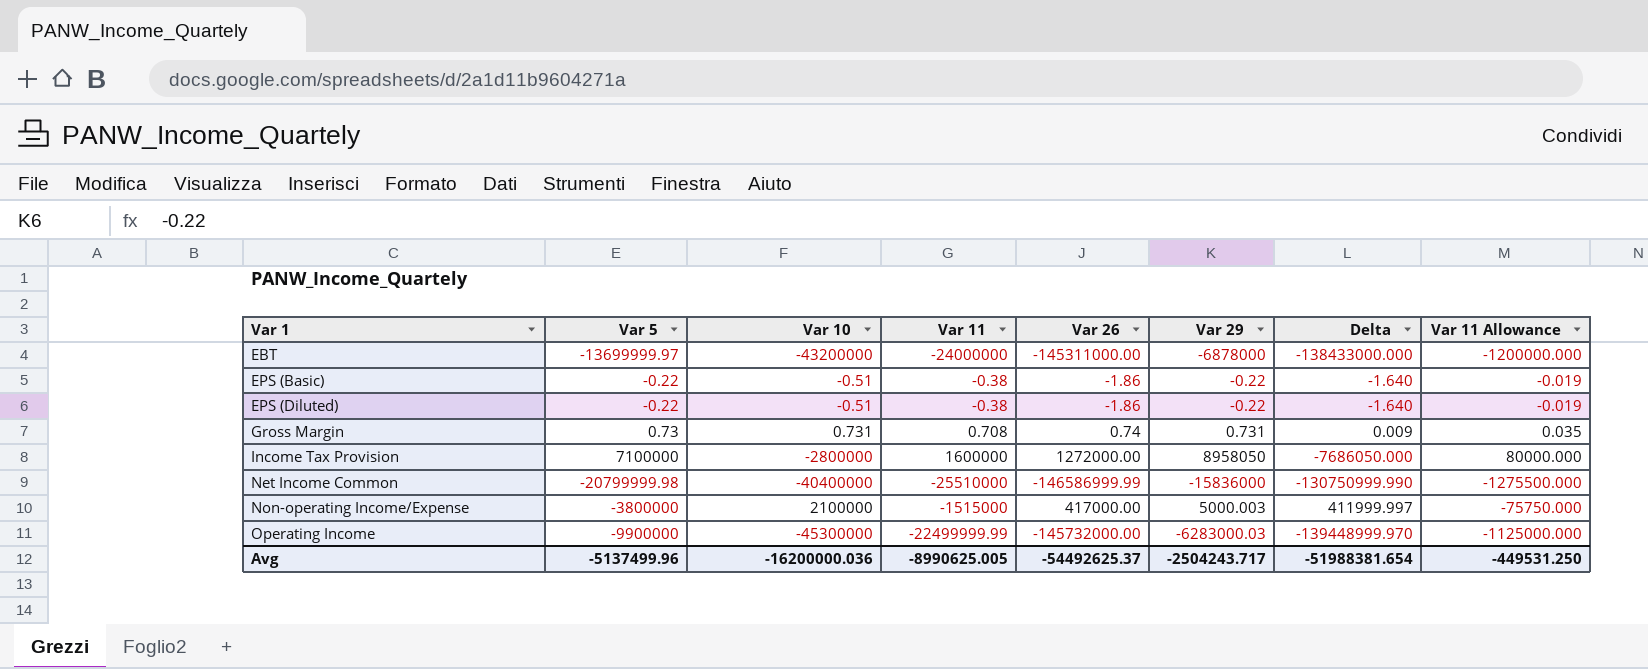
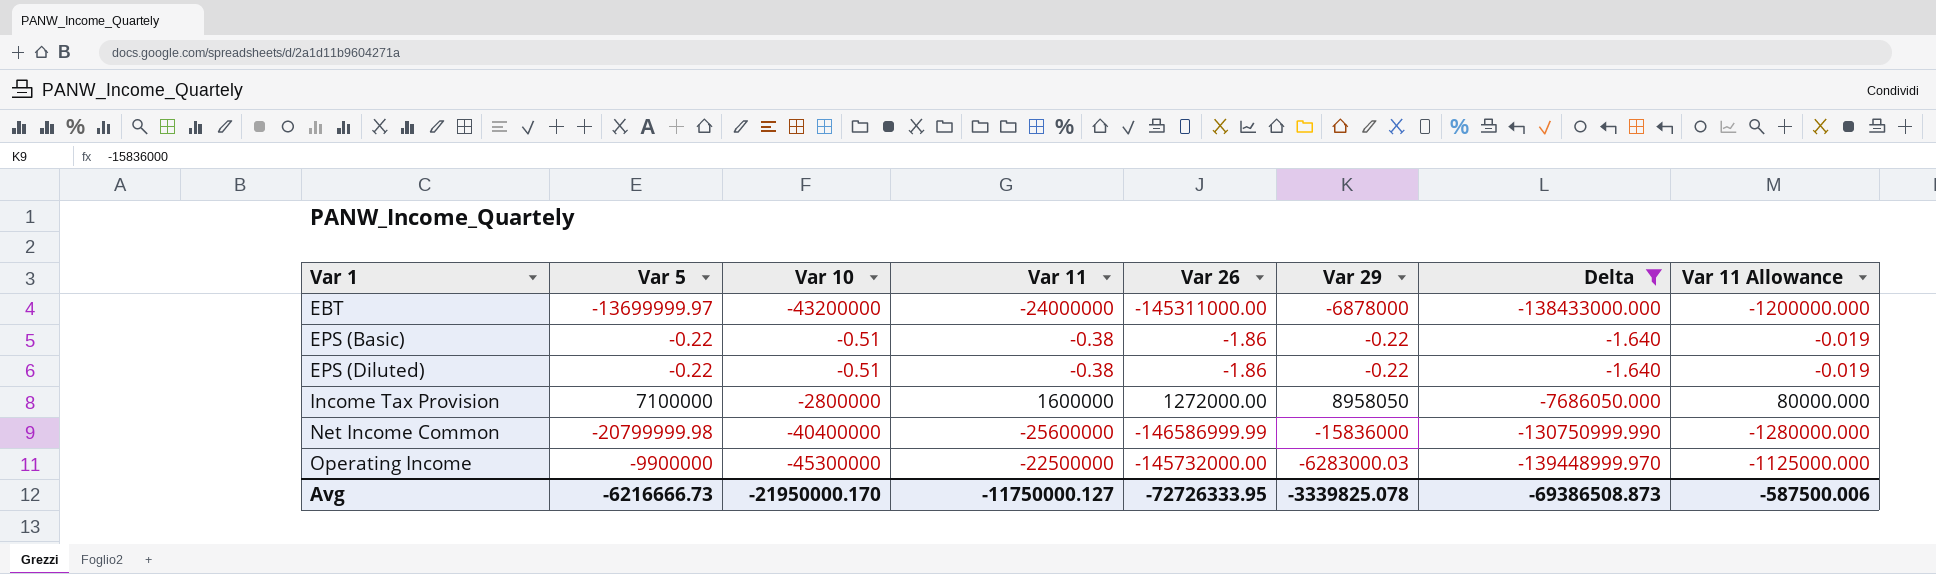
filter: none -> Delta <= -1.640
Net Income Common | Var 11: -25510000 -> -25600000
Net Income Common | Var 11 Allowance: -1275500.000 -> -1280000.000
Operating Income | Var 11: -22499999.99 -> -22500000
Avg | Var 5: -5137499.96 -> -6216666.73
Avg | Var 10: -16200000.036 -> -21950000.170
Avg | Var 11: -8990625.005 -> -11750000.127
Avg | Var 26: -54492625.37 -> -72726333.95
Avg | Var 29: -2504243.717 -> -3339825.078
Avg | Delta: -51988381.654 -> -69386508.873
Avg | Var 11 Allowance: -449531.250 -> -587500.006

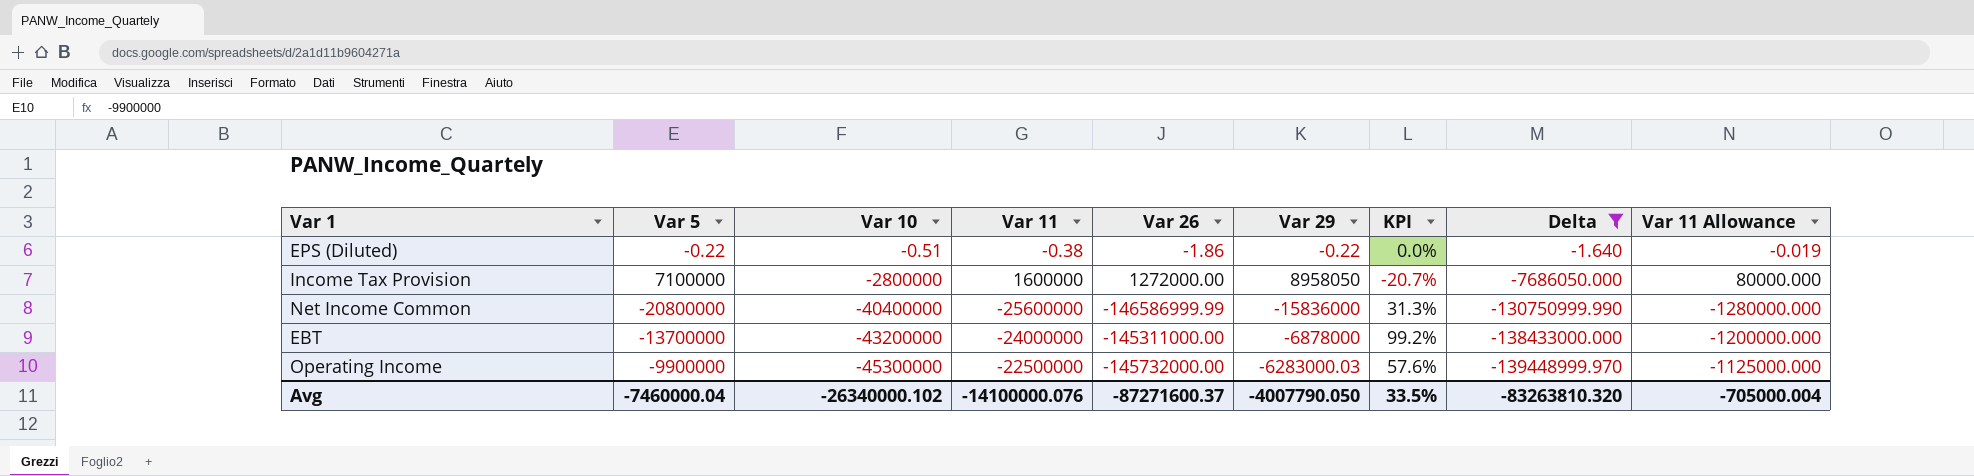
row order: Var 1 ascending -> Var 10 descending
column KPI | formula: none -> ([Var 5] - [Var 29]) / [Var 29]
row EPS (Basic): -0.22 | -0.51 | -0.38 | -1.86 | -0.22 | -1.640 | -0.019 -> none
Net Income Common | Var 5: -20799999.98 -> -20800000
EBT | Var 5: -13699999.97 -> -13700000
Avg | Var 5: -6216666.73 -> -7460000.04
Avg | Var 10: -21950000.170 -> -26340000.102
Avg | Var 11: -11750000.127 -> -14100000.076
Avg | Var 26: -72726333.95 -> -87271600.37
Avg | Var 29: -3339825.078 -> -4007790.050
Avg | Delta: -69386508.873 -> -83263810.320
Avg | Var 11 Allowance: -587500.006 -> -705000.004

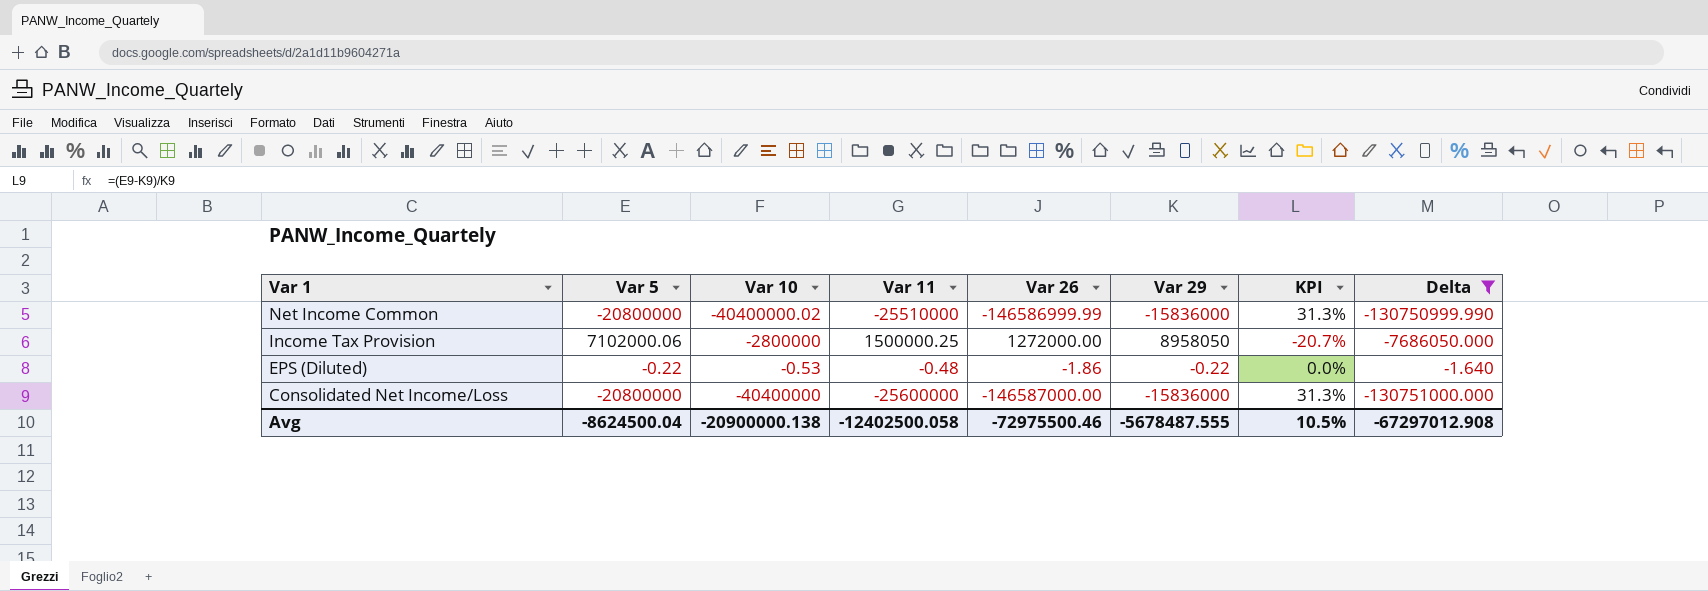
row order: Var 10 descending -> Var 1 descending
column Var 11 Allowance | formula: [Var 11] * 0.05 -> none
row EBT: -13700000 | -43200000 | -24000000 | -145311000.00 | -6878000 | 99.2% | -138433000.000 | -1200000.000 -> none
row Operating Income: -9900000 | -45300000 | -22500000 | -145732000.00 | -6283000.03 | 57.6% | -139448999.970 | -1125000.000 -> none
Net Income Common | Var 10: -40400000 -> -40400000.02
Net Income Common | Var 11: -25600000 -> -25510000
Income Tax Provision | Var 5: 7100000 -> 7102000.06
Income Tax Provision | Var 11: 1600000 -> 1500000.25
EPS (Diluted) | Var 10: -0.51 -> -0.53
EPS (Diluted) | Var 11: -0.38 -> -0.48
row Consolidated Net Income/Loss: none -> -20800000 | -40400000 | -25600000 | -146587000.00 | -15836000 | 31.3% | -130751000.000
Avg | Var 5: -7460000.04 -> -8624500.04
Avg | Var 10: -26340000.102 -> -20900000.138
Avg | Var 11: -14100000.076 -> -12402500.058
Avg | Var 26: -87271600.37 -> -72975500.46
Avg | Var 29: -4007790.050 -> -5678487.555
Avg | KPI: 33.5% -> 10.5%
Avg | Delta: -83263810.320 -> -67297012.908

